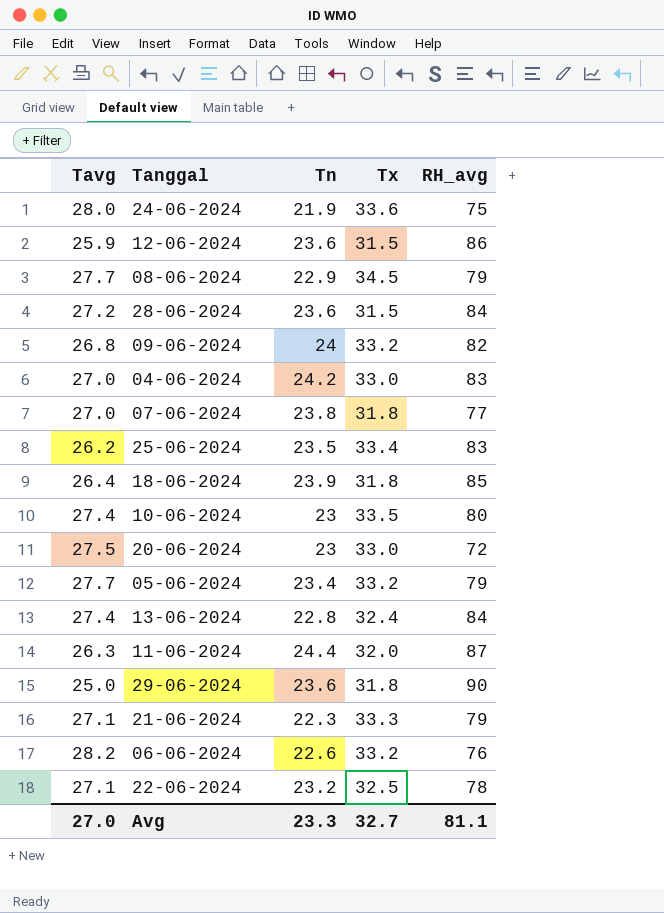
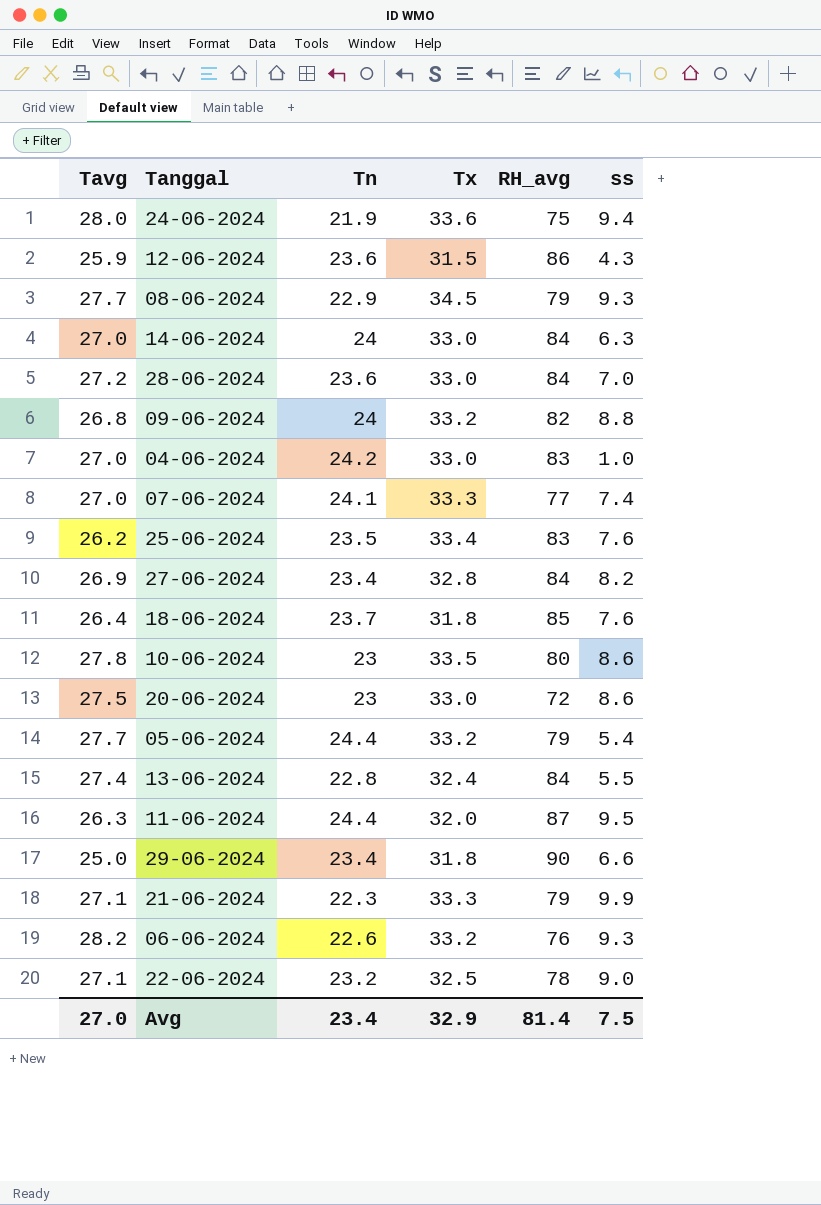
column ss | position: none -> 6
row 14-06-2024: none -> 27.0 | 24 | 33.0 | 84 | 6.3
28-06-2024 | Tx: 31.5 -> 33.0
07-06-2024 | Tn: 23.8 -> 24.1
07-06-2024 | Tx: 31.8 -> 33.3
row 27-06-2024: none -> 26.9 | 23.4 | 32.8 | 84 | 8.2
18-06-2024 | Tn: 23.9 -> 23.7
10-06-2024 | Tavg: 27.4 -> 27.8
05-06-2024 | Tn: 23.4 -> 24.4
29-06-2024 | Tn: 23.6 -> 23.4
Avg | Tn: 23.3 -> 23.4
Avg | Tx: 32.7 -> 32.9
Avg | RH_avg: 81.1 -> 81.4

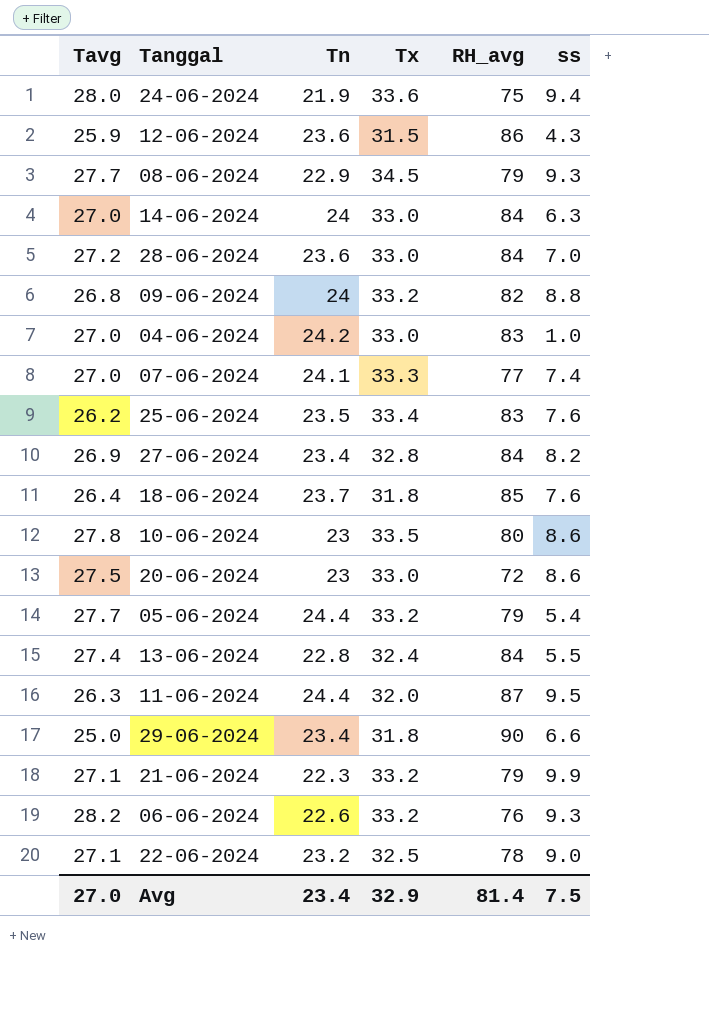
21-06-2024 | Tx: 33.3 -> 33.2

